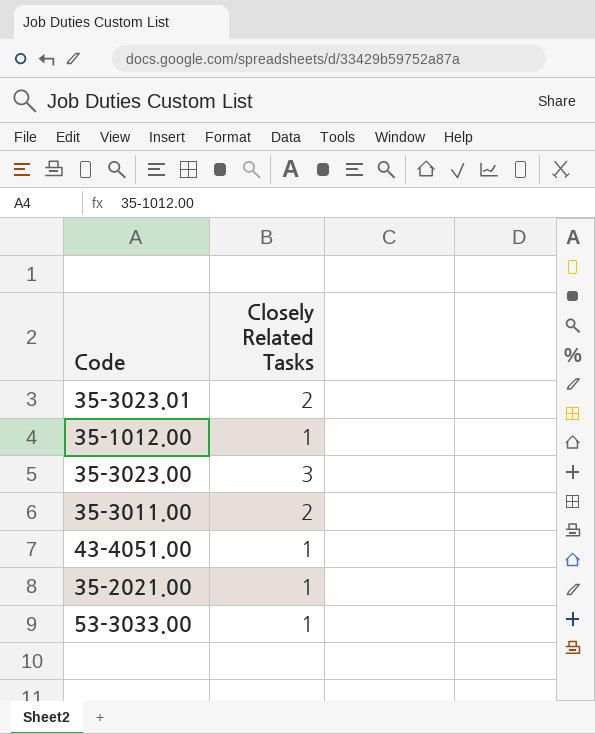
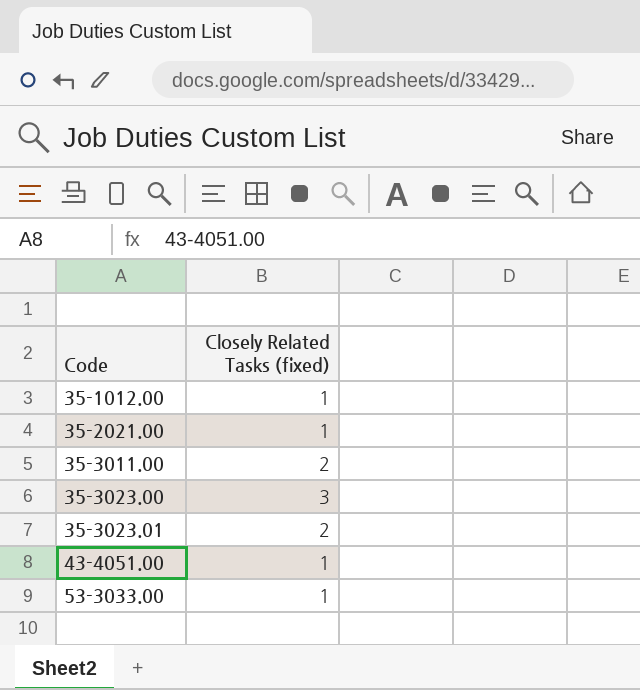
row order: none -> Code ascending
column name: Closely Related Tasks -> Closely Related Tasks (fixed)

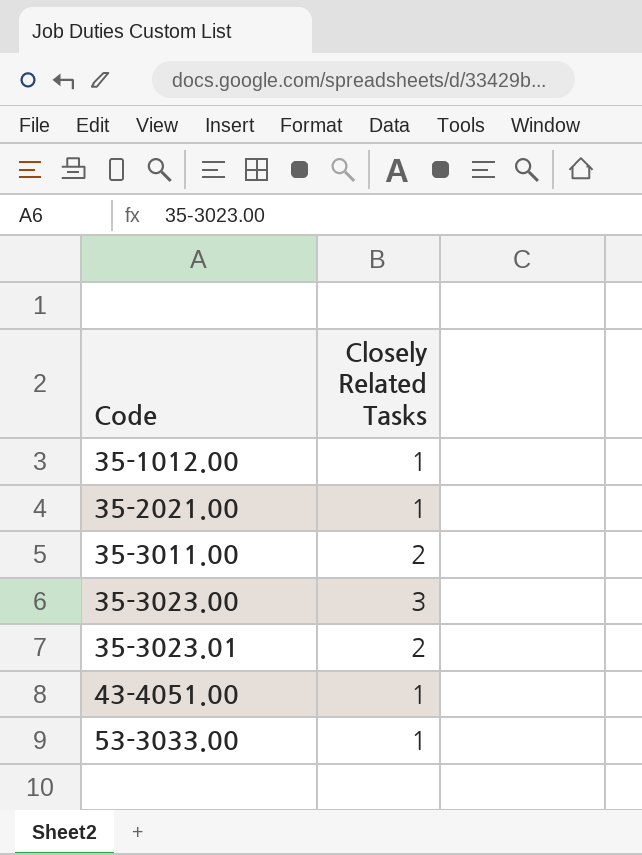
column name: Closely Related Tasks (fixed) -> Closely Related Tasks

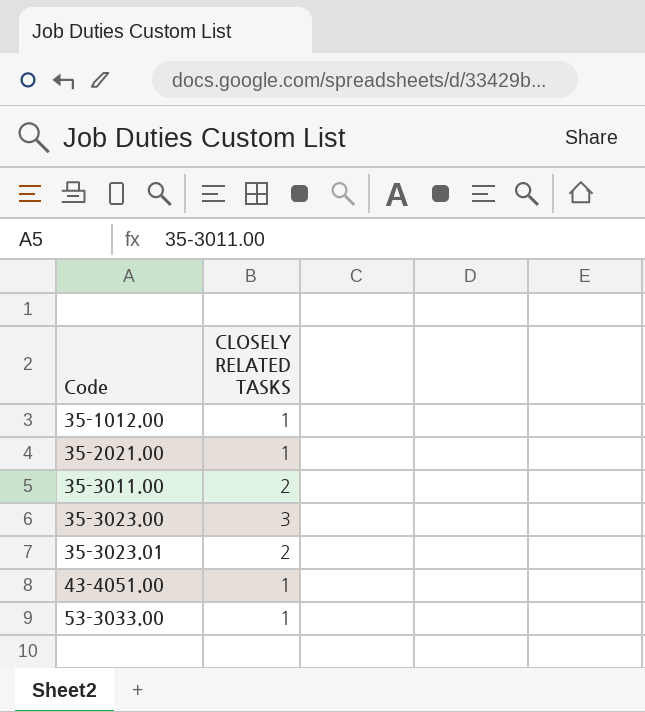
column name: Closely Related Tasks -> CLOSELY RELATED TASKS

